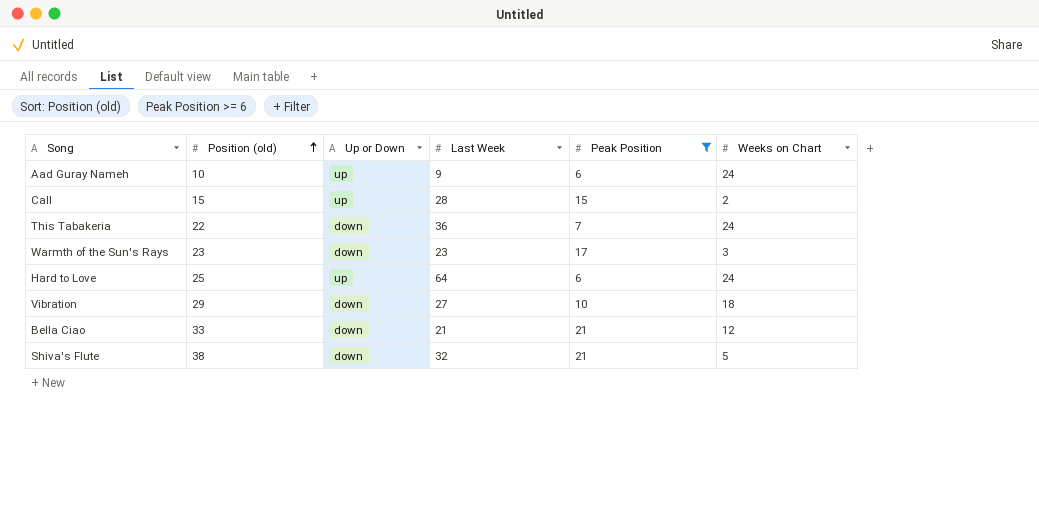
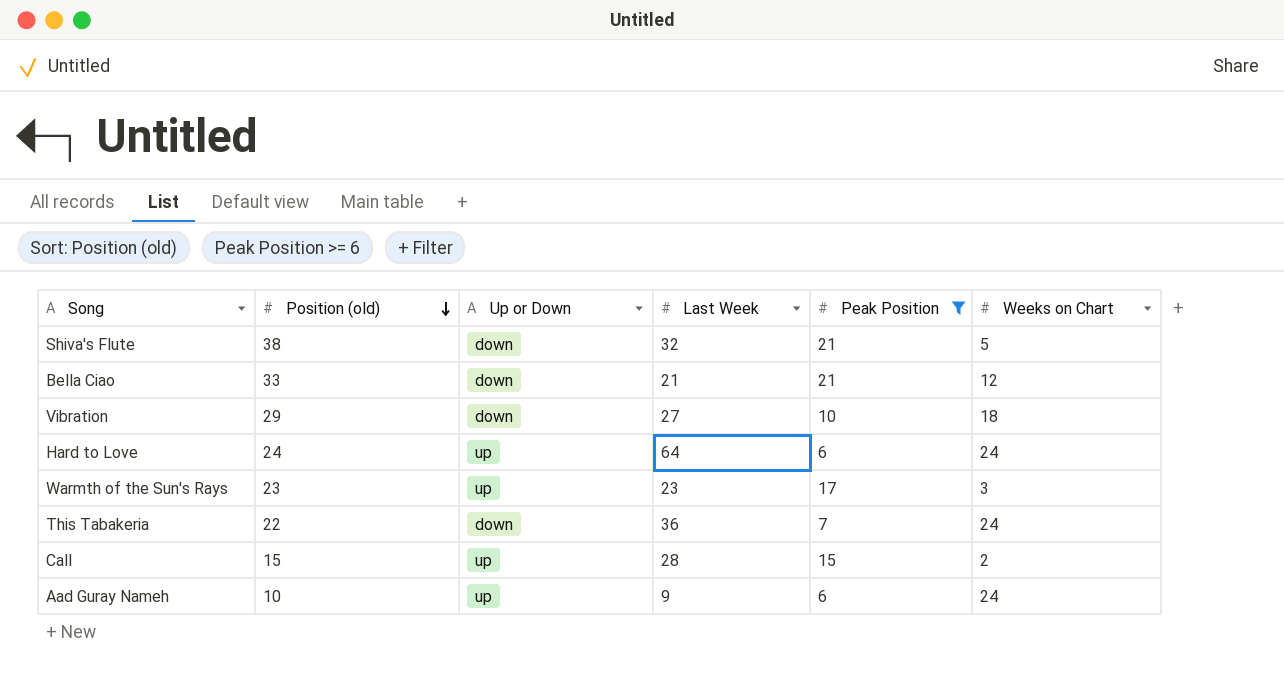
row order: Position (old) ascending -> Position (old) descending
Hard to Love | Position (old): 25 -> 24
Warmth of the Sun's Rays | Up or Down: down -> up

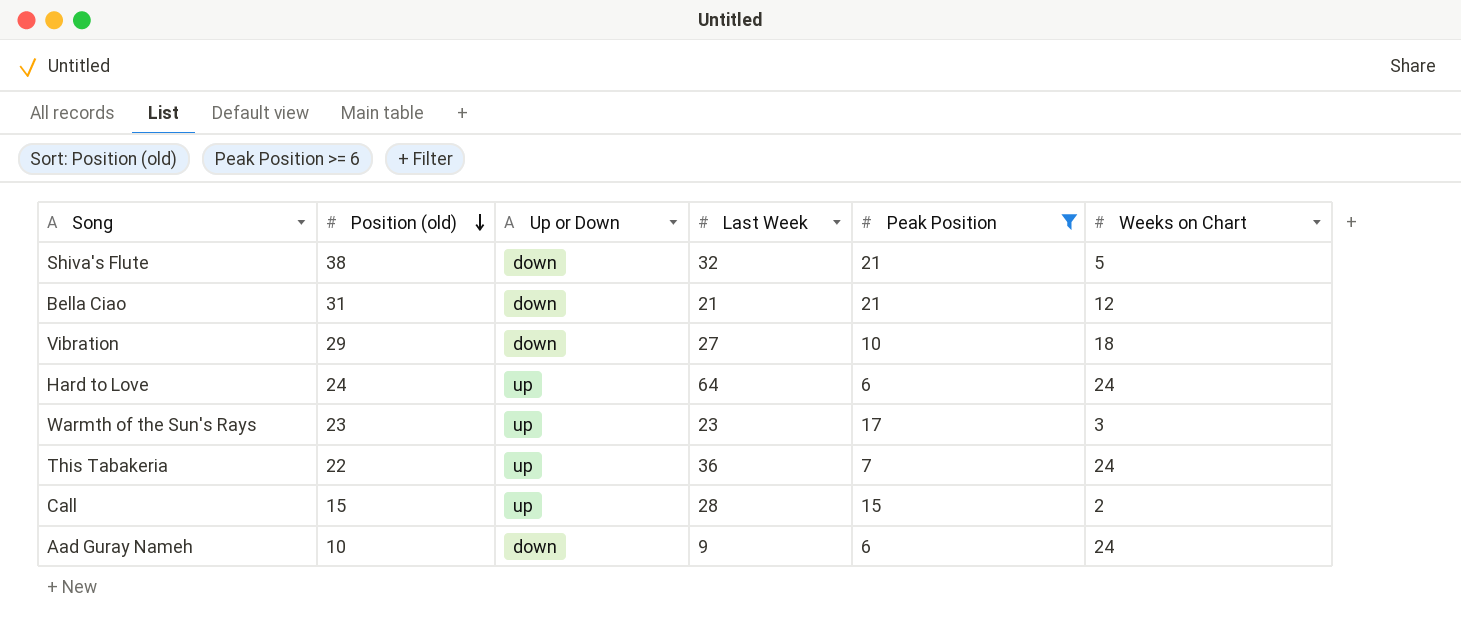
Bella Ciao | Position (old): 33 -> 31
This Tabakeria | Up or Down: down -> up
Aad Guray Nameh | Up or Down: up -> down

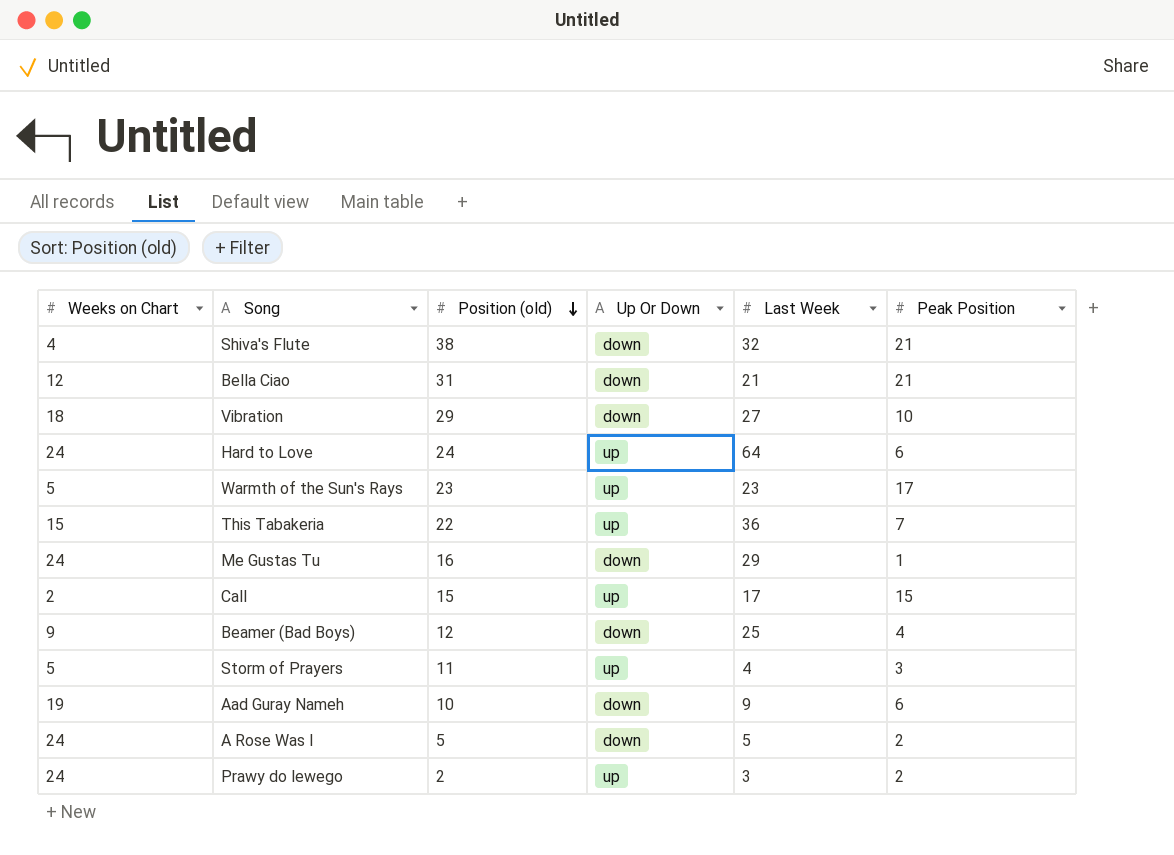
filter: Peak Position >= 6 -> none
column Weeks on Chart | position: 6 -> 1
column name: Up or Down -> Up Or Down
Shiva's Flute | Weeks on Chart: 5 -> 4
Warmth of the Sun's Rays | Weeks on Chart: 3 -> 5
This Tabakeria | Weeks on Chart: 24 -> 15
Call | Last Week: 28 -> 17
Aad Guray Nameh | Weeks on Chart: 24 -> 19

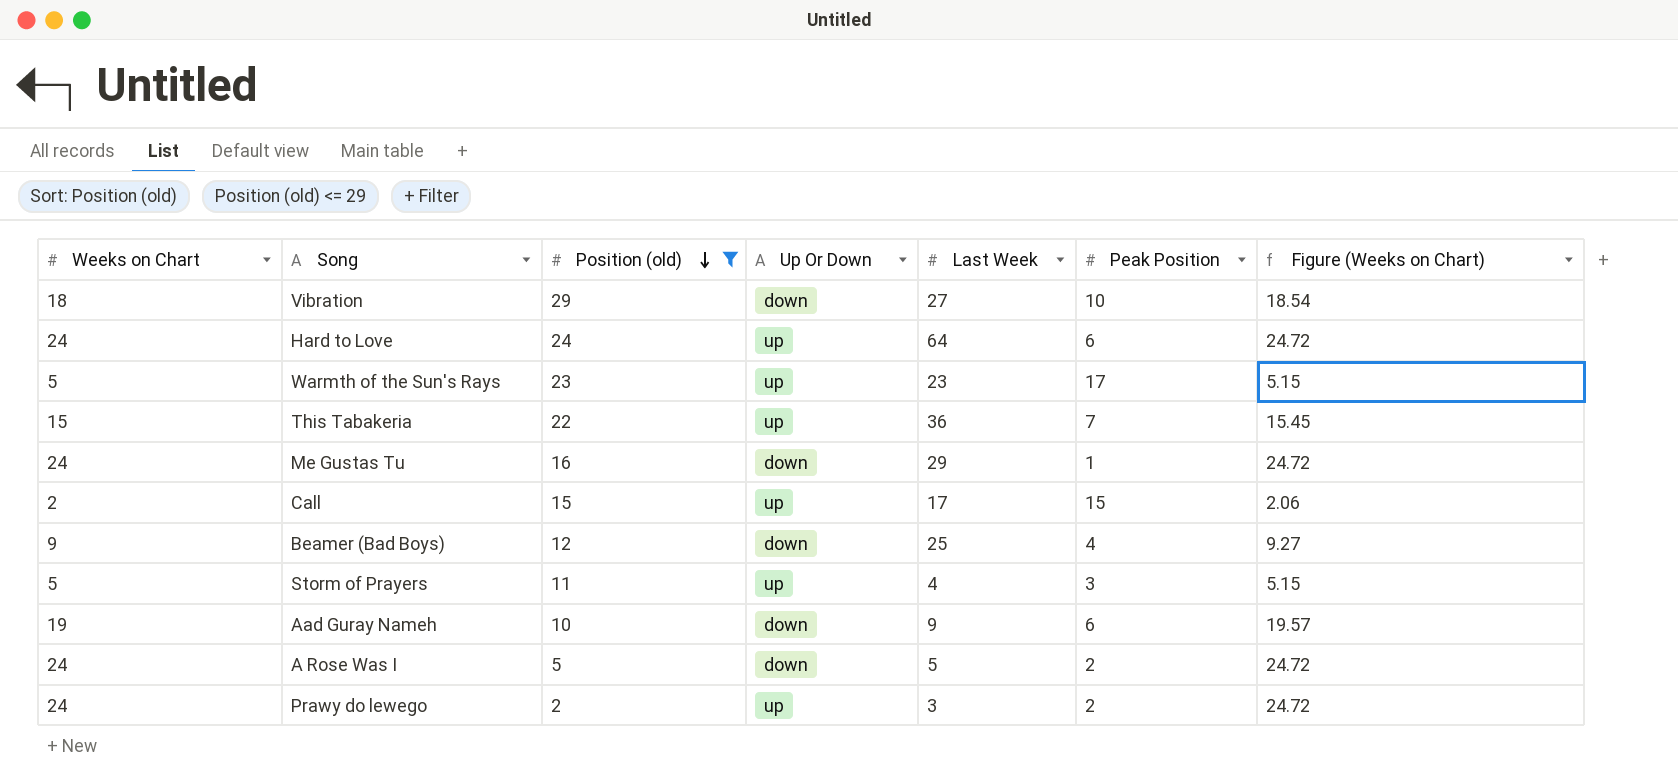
filter: none -> Position (old) <= 29
column Figure (Weeks on Chart) | formula: none -> [Weeks on Chart] * 1.03

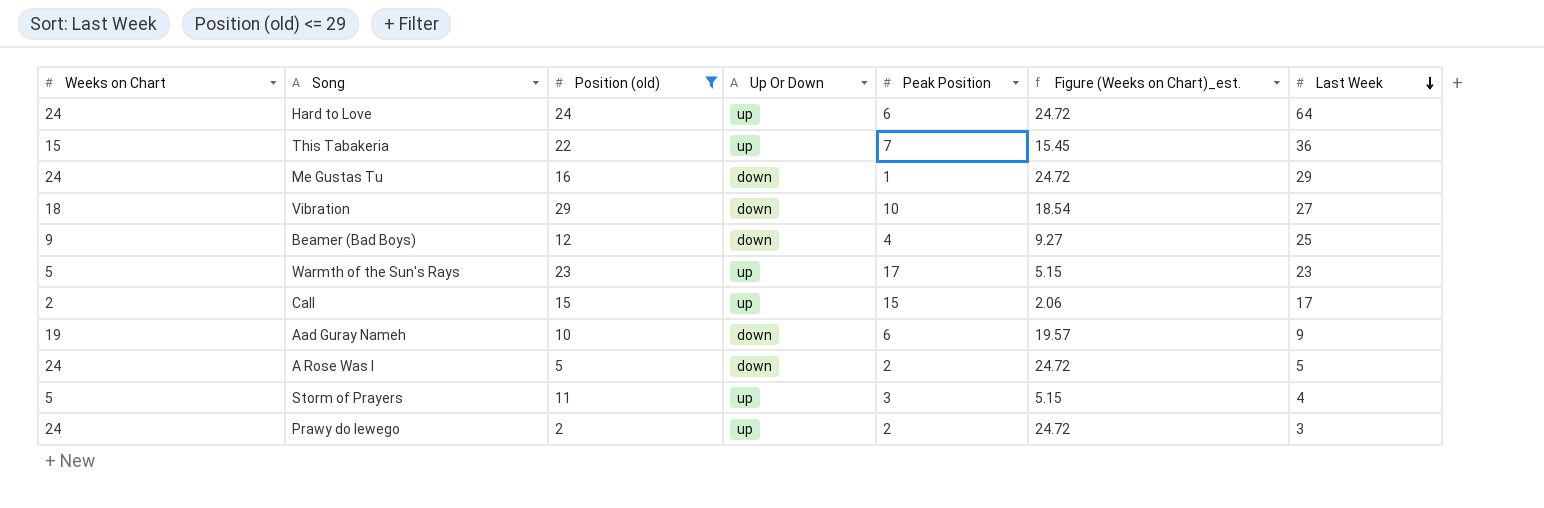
row order: Position (old) descending -> Last Week descending
column name: Figure (Weeks on Chart) -> Figure (Weeks on Chart)_est.
column Last Week | position: 5 -> 7

